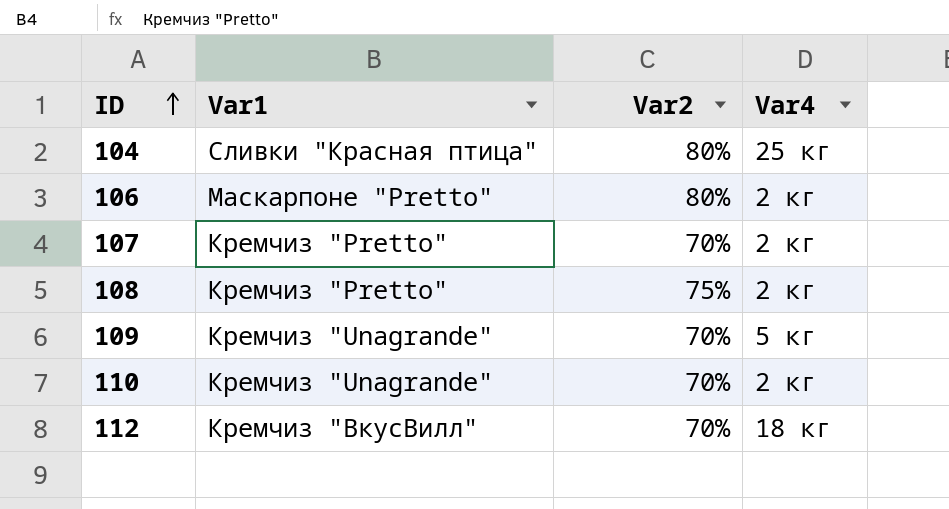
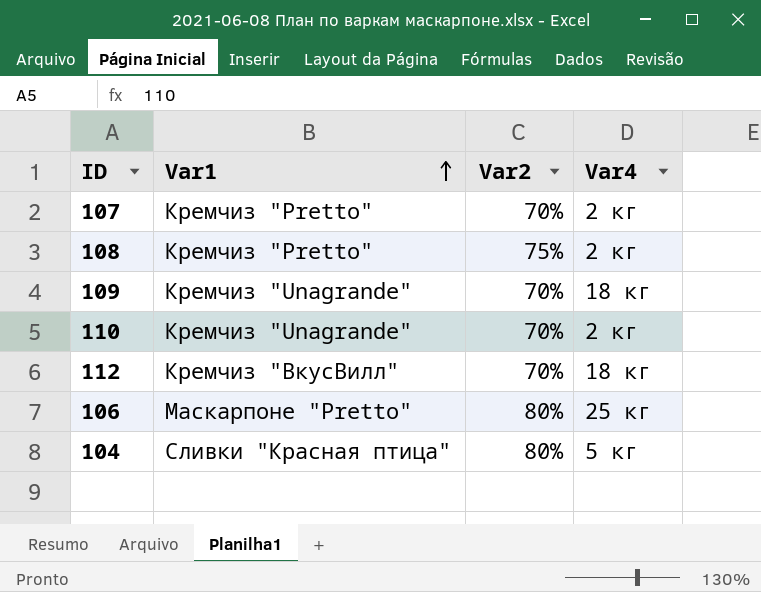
row order: ID ascending -> Var1 ascending
109 | Var4: 5 кг -> 18 кг
106 | Var4: 2 кг -> 25 кг
104 | Var4: 25 кг -> 5 кг

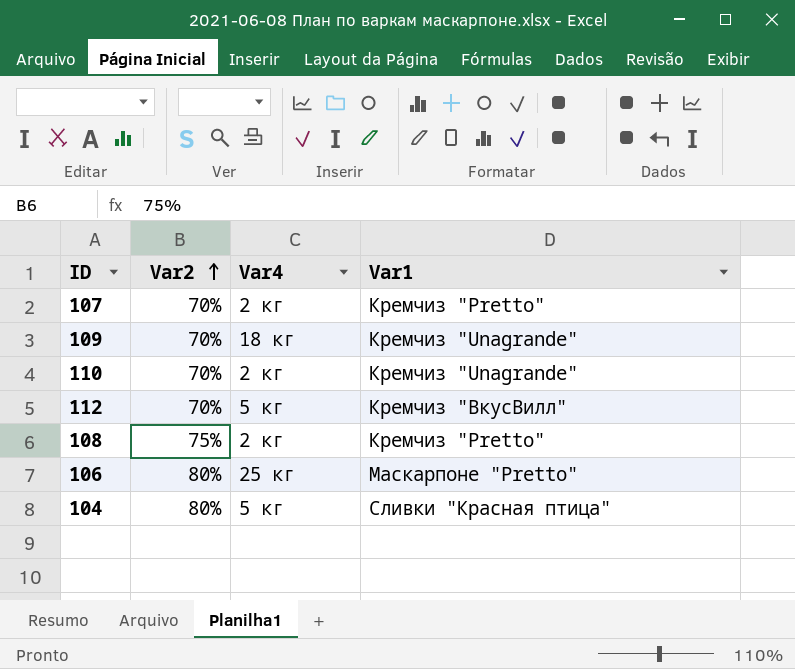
row order: Var1 ascending -> Var2 ascending
column Var1 | position: 2 -> 4
112 | Var4: 18 кг -> 5 кг

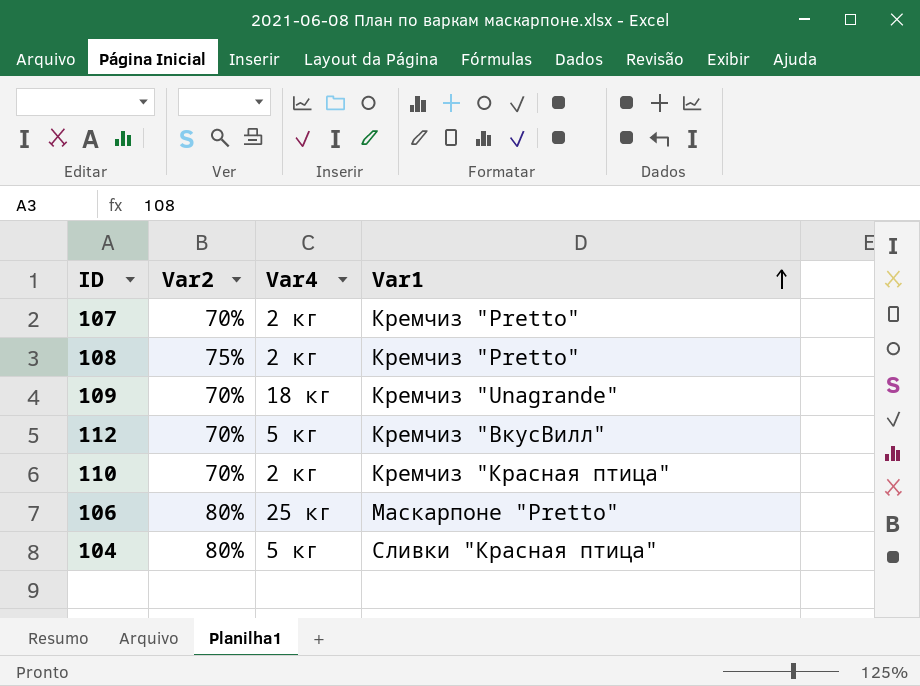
row order: Var2 ascending -> Var1 ascending
110 | Var1: Кремчиз "Unagrande" -> Кремчиз "Красная птица"

